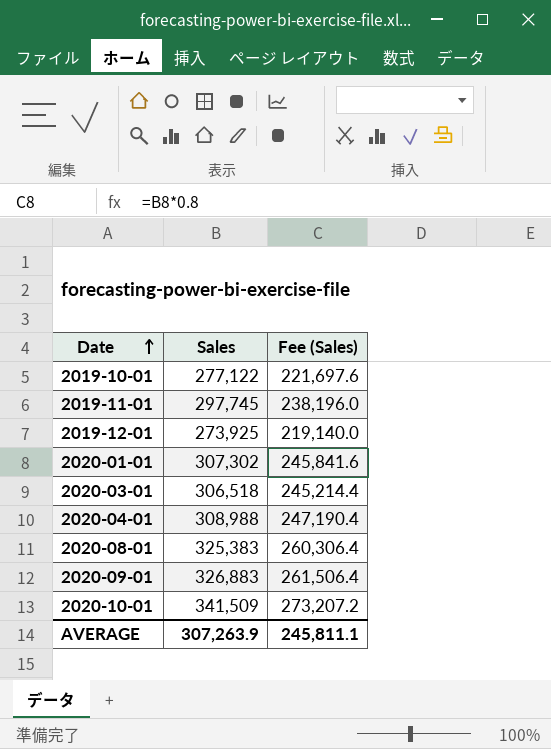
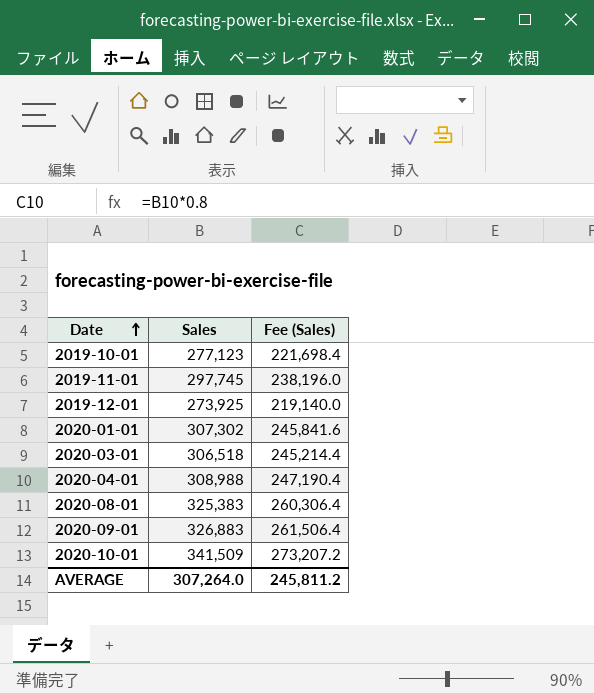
2019-10-01 | Sales: 277,122 -> 277,123
2019-10-01 | Fee (Sales): 221,697.6 -> 221,698.4
AVERAGE | Sales: 307,263.9 -> 307,264.0
AVERAGE | Fee (Sales): 245,811.1 -> 245,811.2

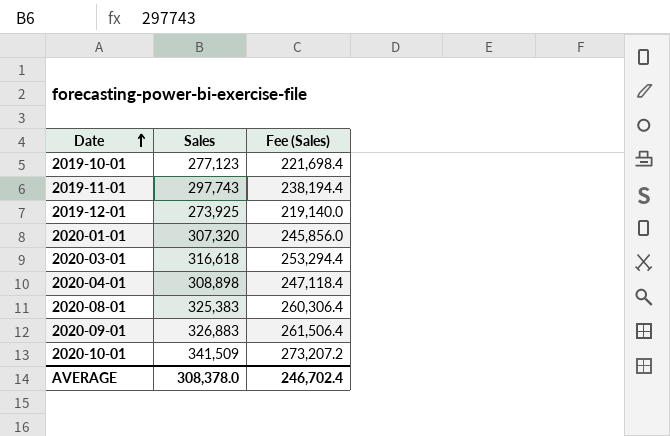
2019-11-01 | Sales: 297,745 -> 297,743
2019-11-01 | Fee (Sales): 238,196.0 -> 238,194.4
2020-01-01 | Sales: 307,302 -> 307,320
2020-01-01 | Fee (Sales): 245,841.6 -> 245,856.0
2020-03-01 | Sales: 306,518 -> 316,618
2020-03-01 | Fee (Sales): 245,214.4 -> 253,294.4
2020-04-01 | Sales: 308,988 -> 308,898
2020-04-01 | Fee (Sales): 247,190.4 -> 247,118.4
AVERAGE | Sales: 307,264.0 -> 308,378.0
AVERAGE | Fee (Sales): 245,811.2 -> 246,702.4

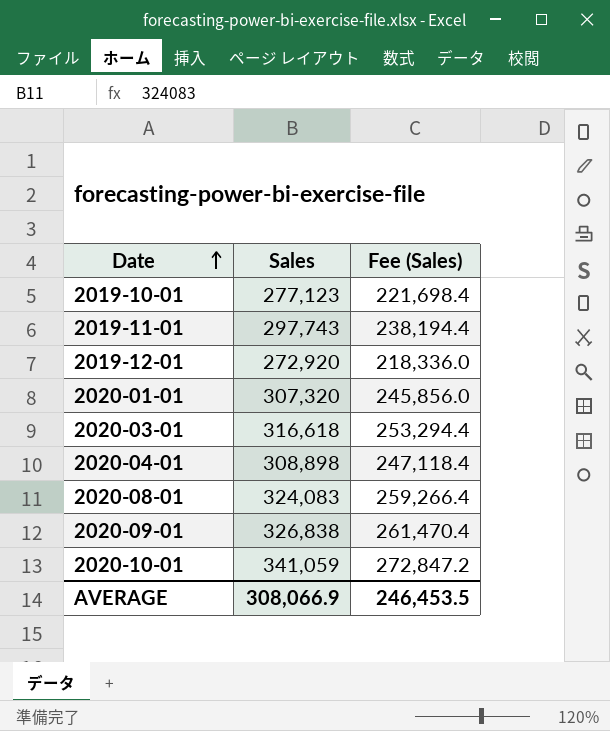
2019-12-01 | Sales: 273,925 -> 272,920
2019-12-01 | Fee (Sales): 219,140.0 -> 218,336.0
2020-08-01 | Sales: 325,383 -> 324,083
2020-08-01 | Fee (Sales): 260,306.4 -> 259,266.4
2020-09-01 | Sales: 326,883 -> 326,838
2020-09-01 | Fee (Sales): 261,506.4 -> 261,470.4
2020-10-01 | Sales: 341,509 -> 341,059
2020-10-01 | Fee (Sales): 273,207.2 -> 272,847.2
AVERAGE | Sales: 308,378.0 -> 308,066.9
AVERAGE | Fee (Sales): 246,702.4 -> 246,453.5

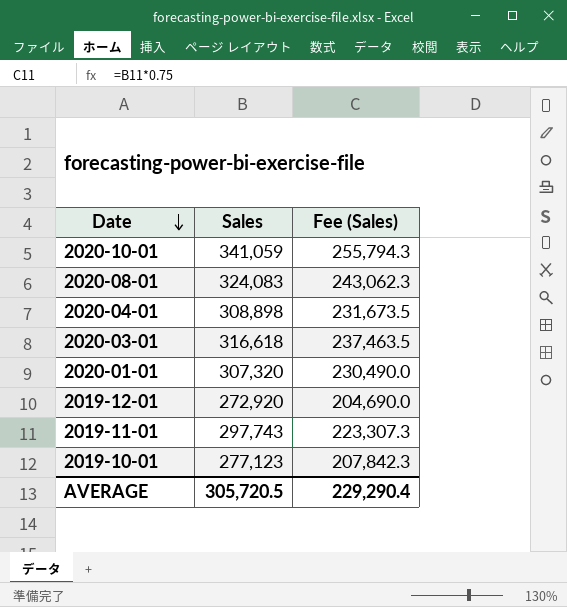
row order: Date ascending -> Date descending
column Fee (Sales) | formula: [Sales] * 0.8 -> [Sales] * 0.75
row 2020-09-01: 326,838 | 261,470.4 -> none
AVERAGE | Sales: 308,066.9 -> 305,720.5
AVERAGE | Fee (Sales): 246,453.5 -> 229,290.4

